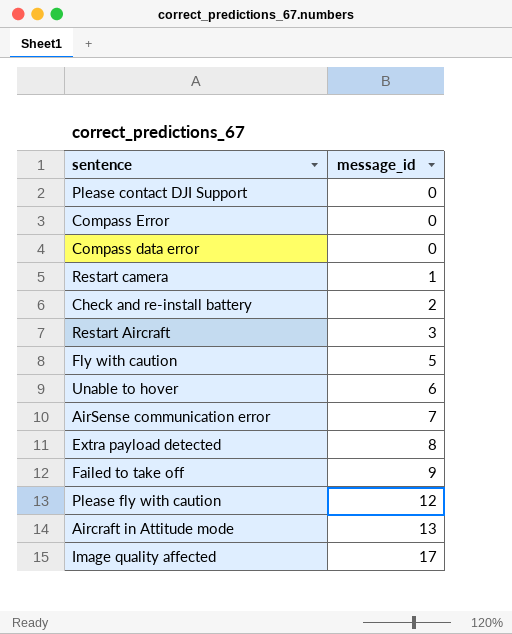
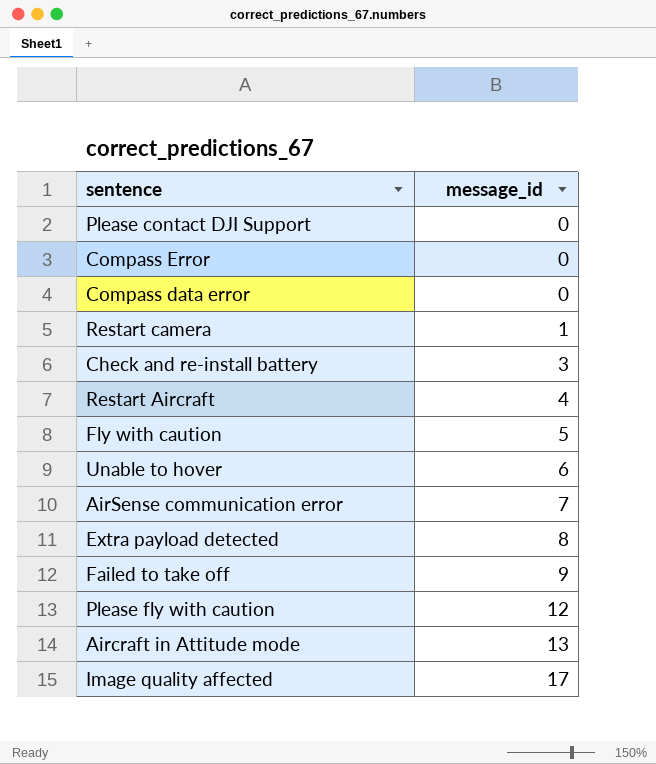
Check and re-install battery | message_id: 2 -> 3
Restart Aircraft | message_id: 3 -> 4

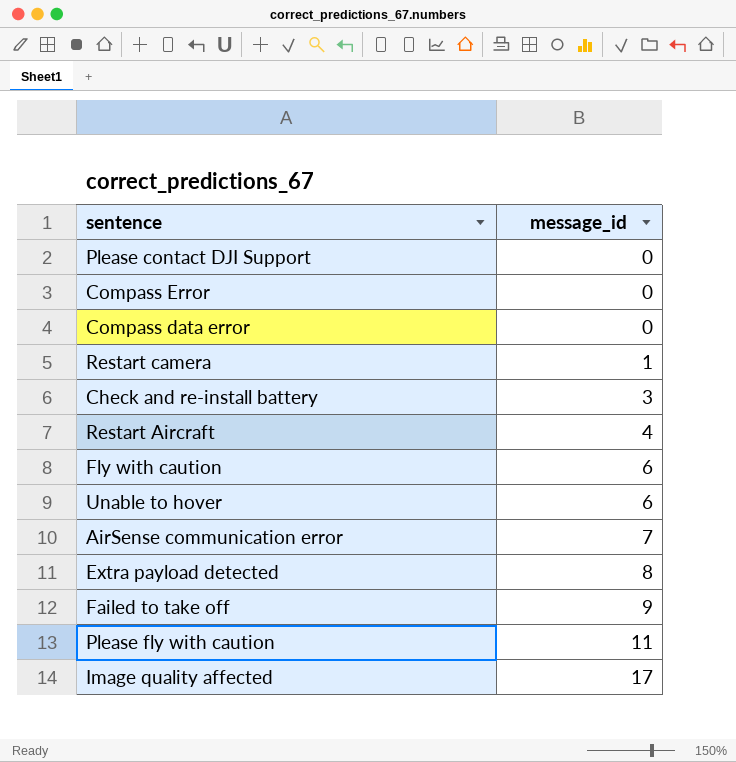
row Aircraft in Attitude mode: 13 -> none
Fly with caution | message_id: 5 -> 6
Please fly with caution | message_id: 12 -> 11

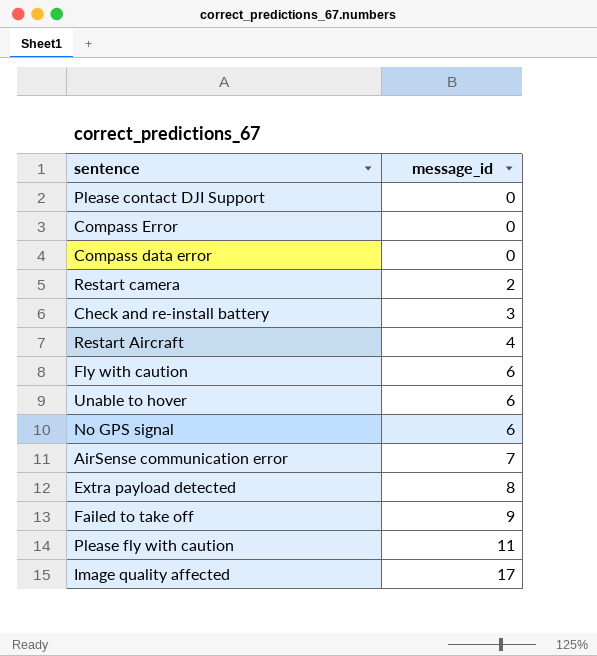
Restart camera | message_id: 1 -> 2
row No GPS signal: none -> 6

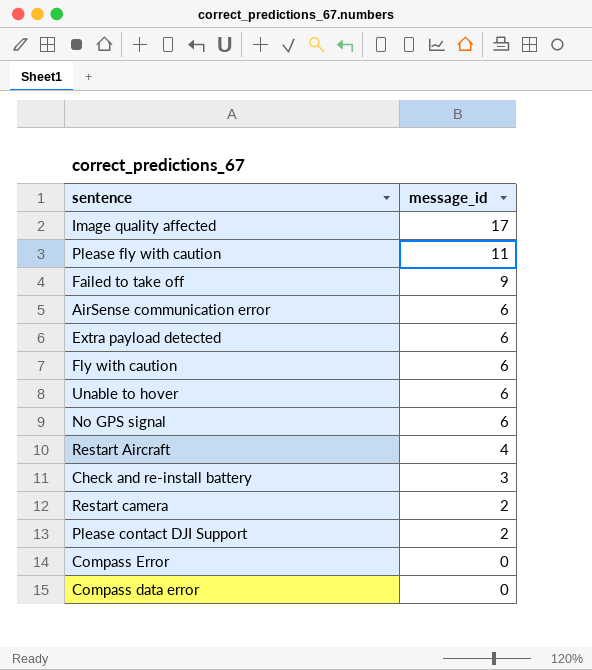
row order: message_id ascending -> message_id descending
AirSense communication error | message_id: 7 -> 6
Extra payload detected | message_id: 8 -> 6
Please contact DJI Support | message_id: 0 -> 2

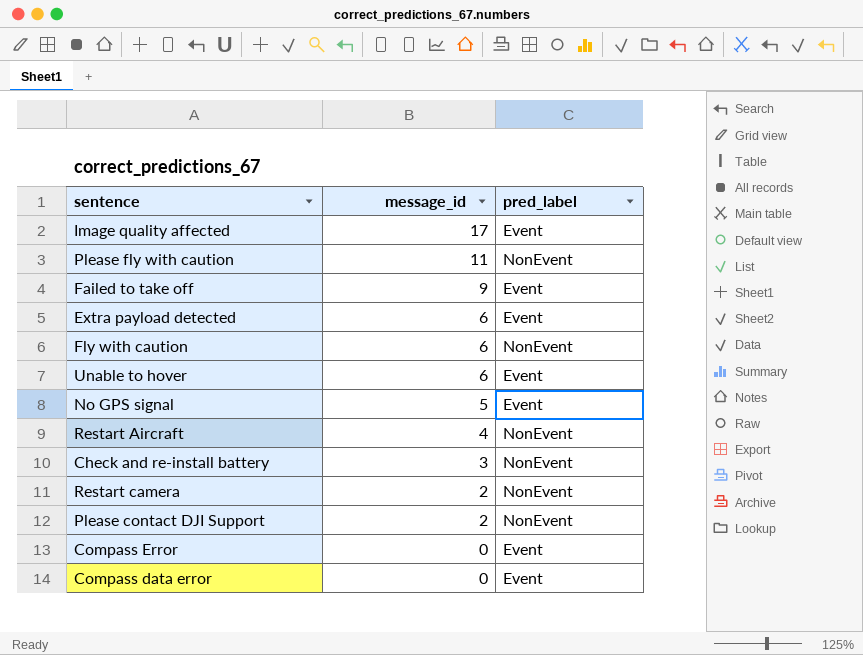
column pred_label | position: none -> 3
row AirSense communication error: 6 -> none
No GPS signal | message_id: 6 -> 5

